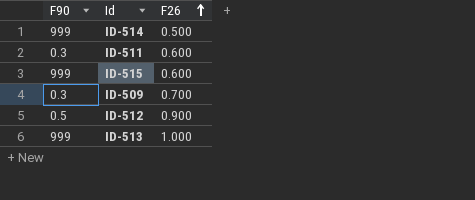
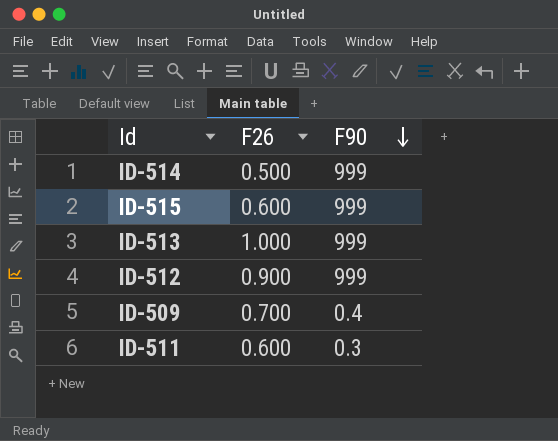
row order: F26 ascending -> F90 descending
column F90 | position: 1 -> 3
ID-512 | F90: 0.5 -> 999
ID-509 | F90: 0.3 -> 0.4

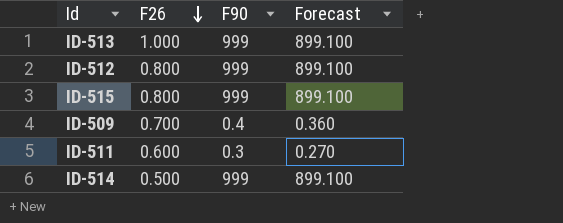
row order: F90 descending -> F26 descending
column Forecast | formula: none -> [F90] * 0.9
ID-512 | F26: 0.900 -> 0.800
ID-515 | F26: 0.600 -> 0.800

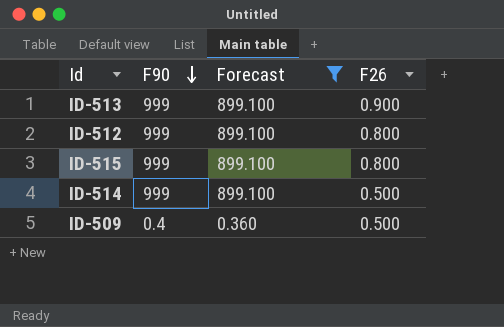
filter: none -> Forecast != 0.270
row order: F26 descending -> F90 descending
column F26 | position: 2 -> 4
ID-513 | F26: 1.000 -> 0.900
ID-509 | F26: 0.700 -> 0.500

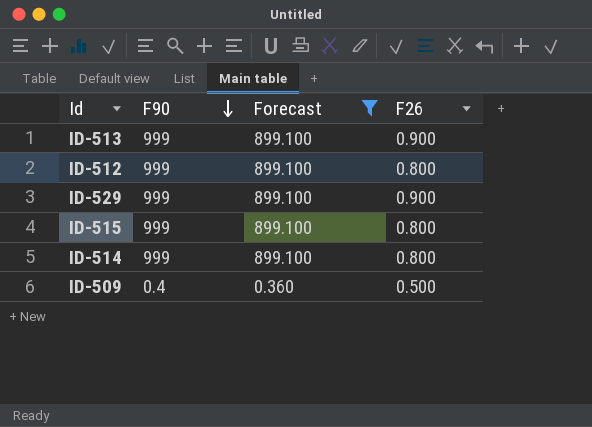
row ID-529: none -> 999 | 899.100 | 0.900
ID-514 | F26: 0.500 -> 0.800

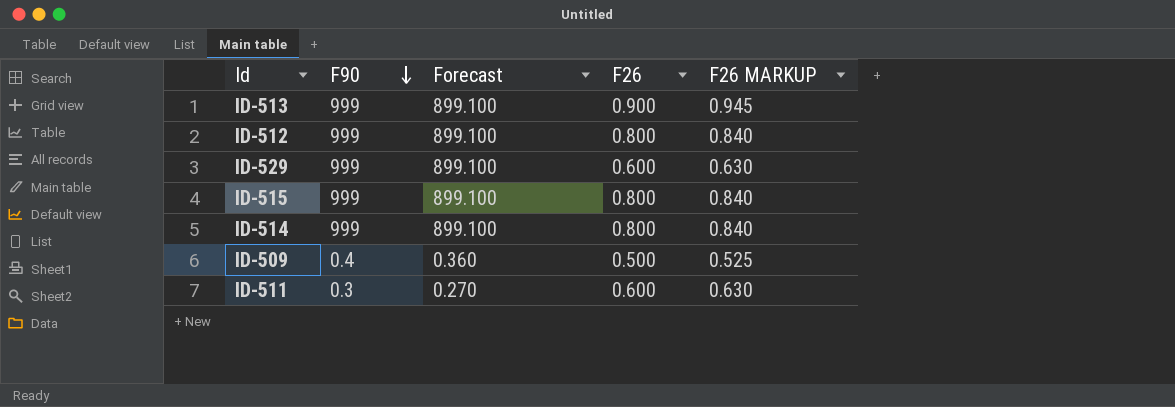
filter: Forecast != 0.270 -> none
column F26 MARKUP | formula: none -> [F26] * 1.05
ID-529 | F26: 0.900 -> 0.600

